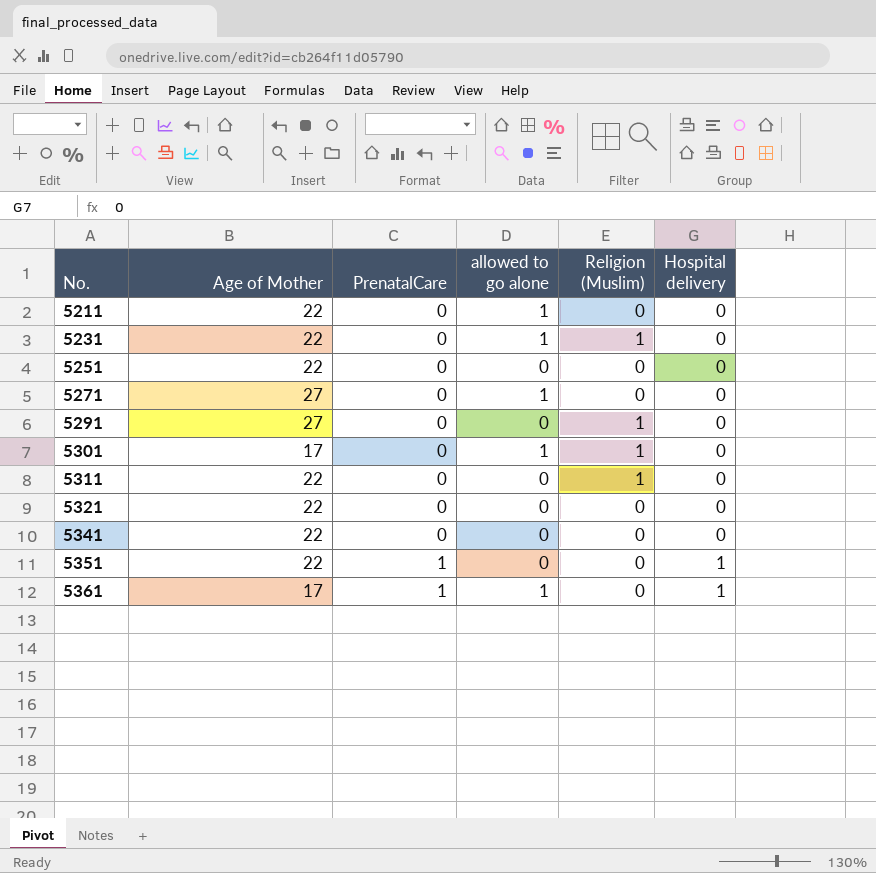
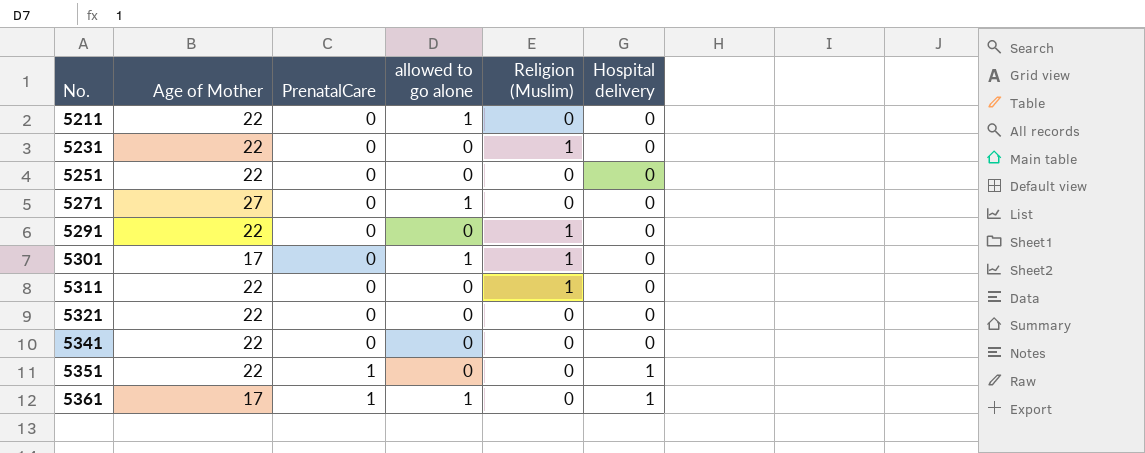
5231 | allowed to go alone: 1 -> 0
5291 | Age of Mother: 27 -> 22

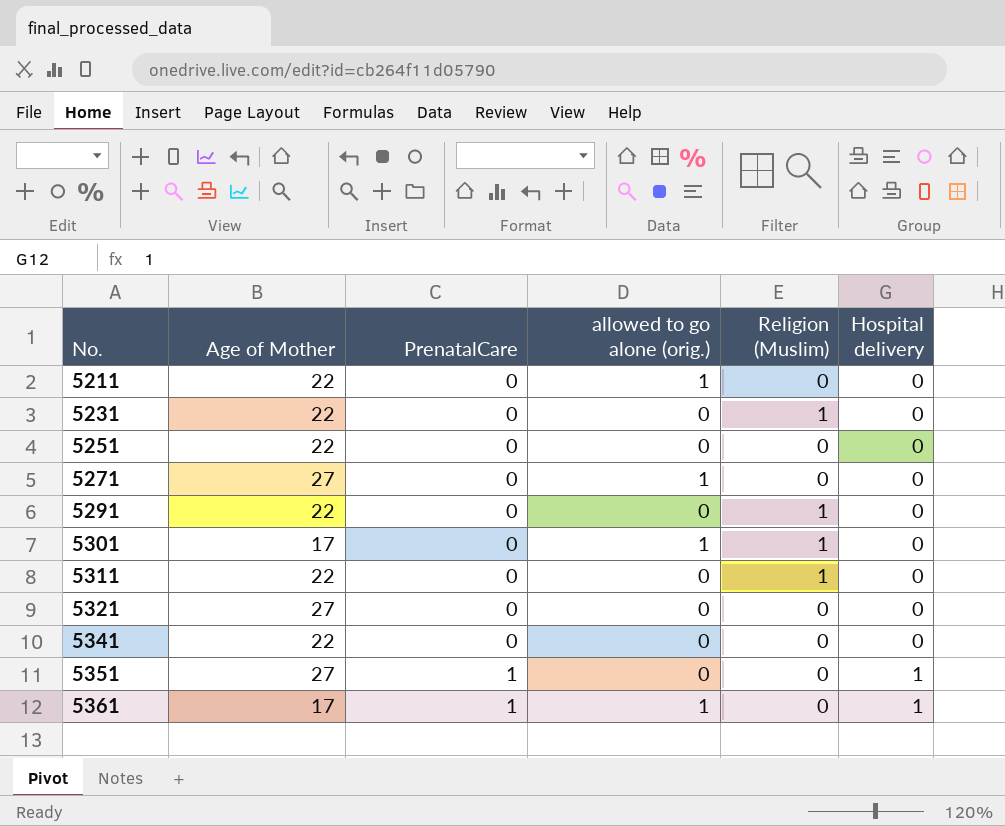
column name: allowed to go alone -> allowed to go alone (orig.)
5321 | Age of Mother: 22 -> 27
5351 | Age of Mother: 22 -> 27

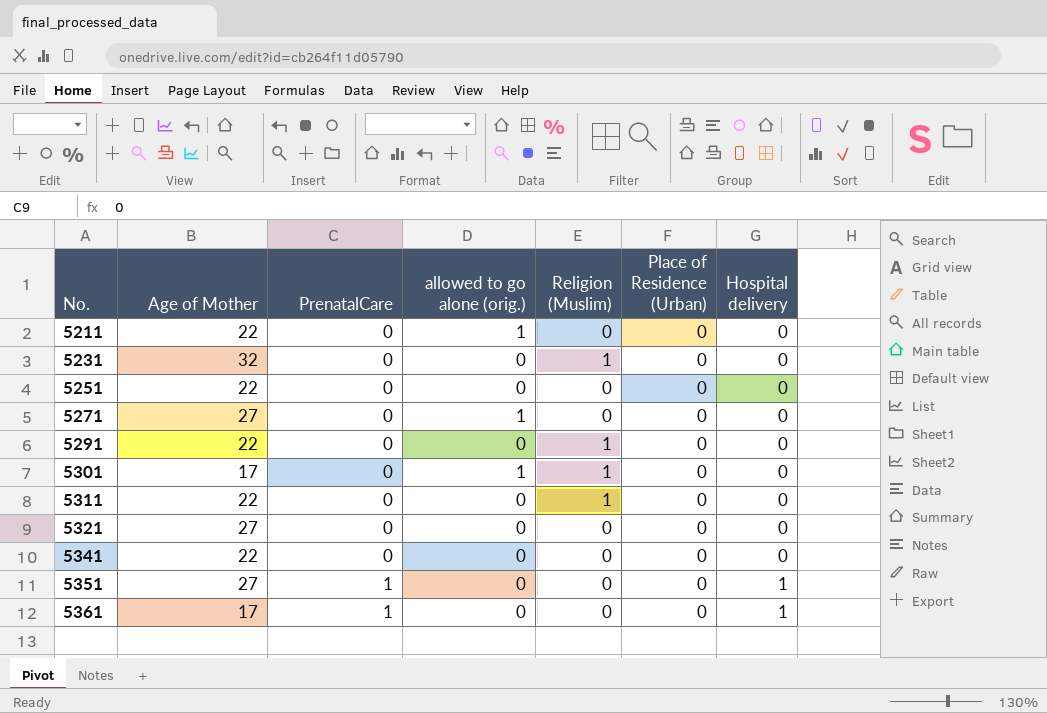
column Place of Residence (Urban) | position: none -> 6
5231 | Age of Mother: 22 -> 32
5361 | allowed to go alone (orig.): 1 -> 0

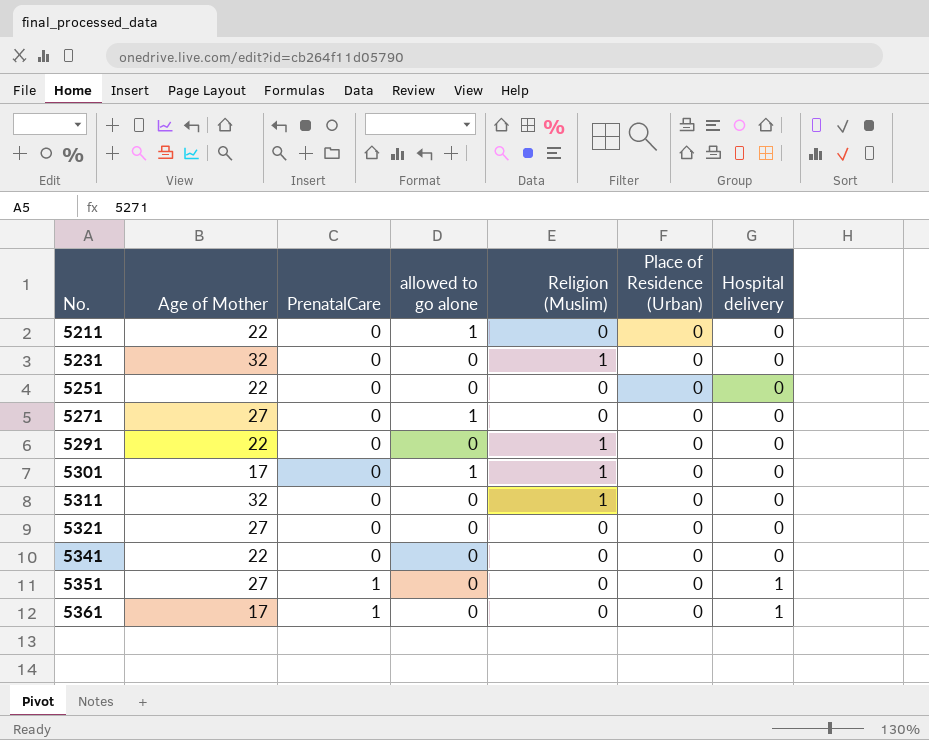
column name: allowed to go alone (orig.) -> allowed to go alone
5311 | Age of Mother: 22 -> 32

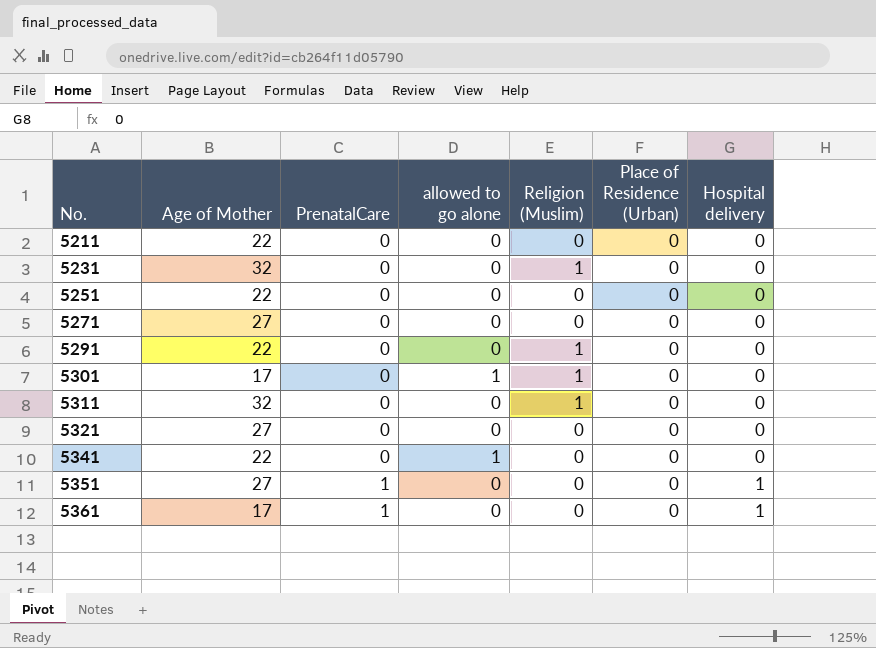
5211 | allowed to go alone: 1 -> 0
5271 | allowed to go alone: 1 -> 0
5341 | allowed to go alone: 0 -> 1

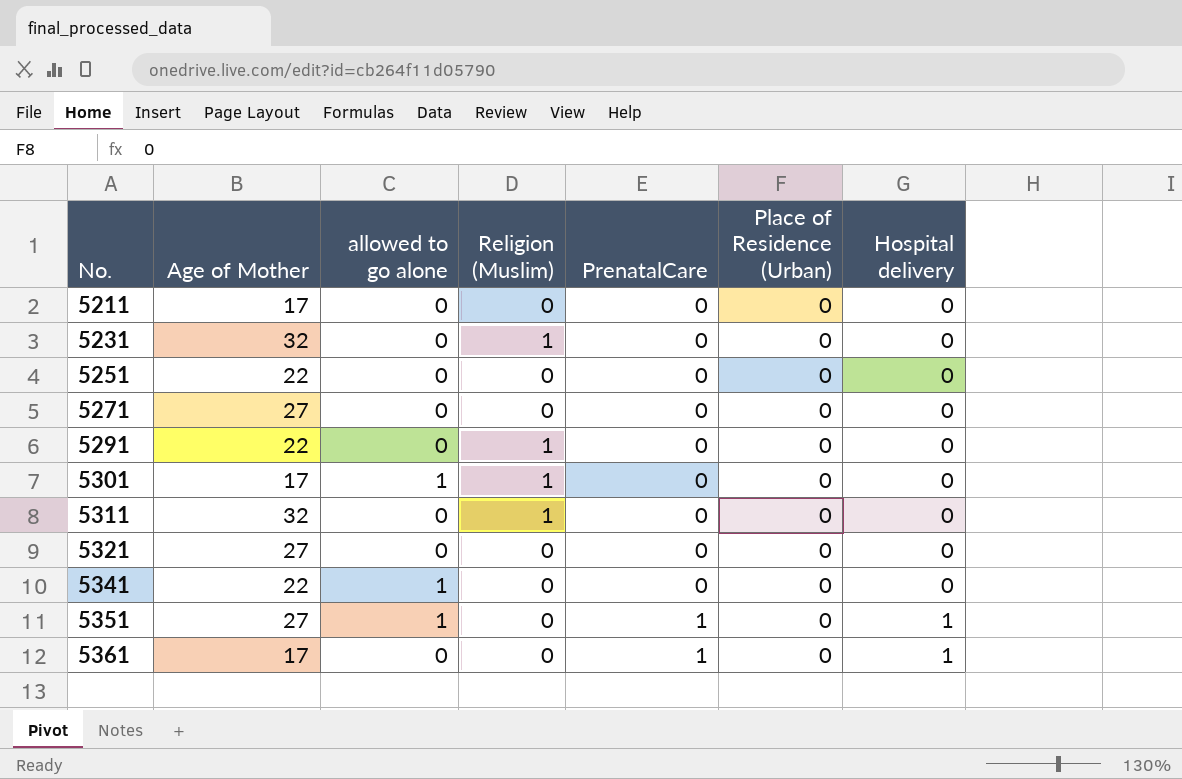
column PrenatalCare | position: 3 -> 5
5211 | Age of Mother: 22 -> 17
5351 | allowed to go alone: 0 -> 1

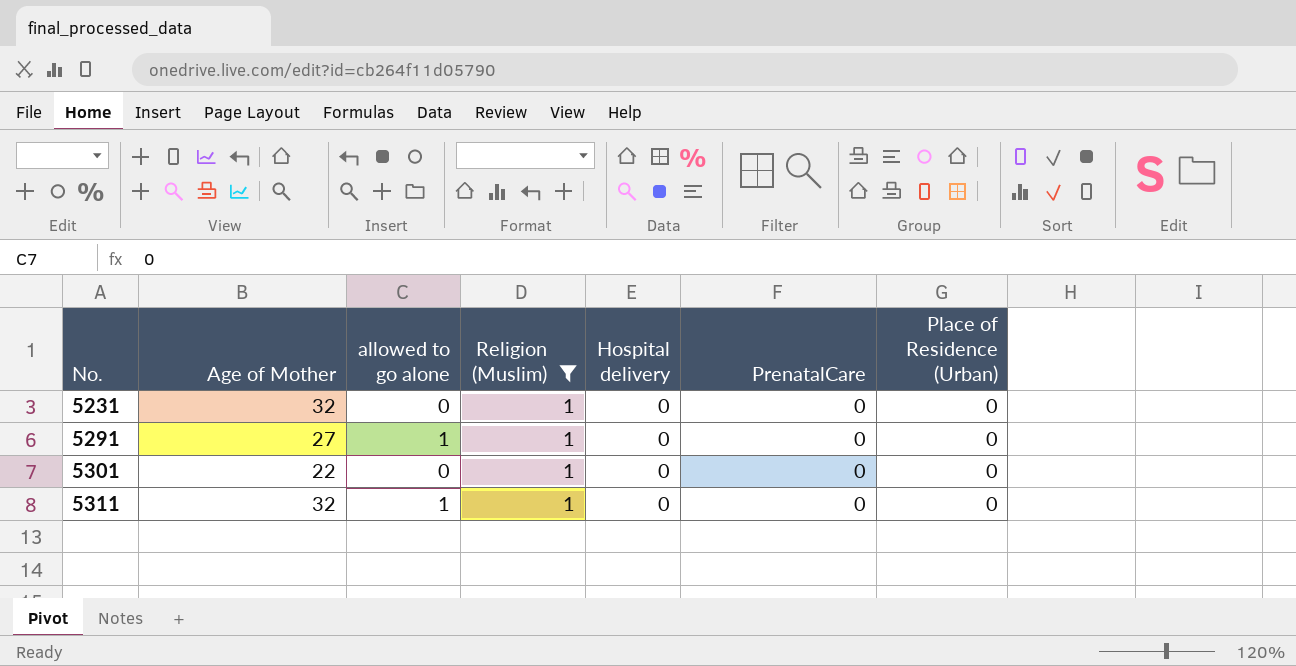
filter: none -> Religion (Muslim) = 1
column Hospital delivery | position: 7 -> 5
5291 | Age of Mother: 22 -> 27
5291 | allowed to go alone: 0 -> 1
5301 | Age of Mother: 17 -> 22
5301 | allowed to go alone: 1 -> 0
5311 | allowed to go alone: 0 -> 1

